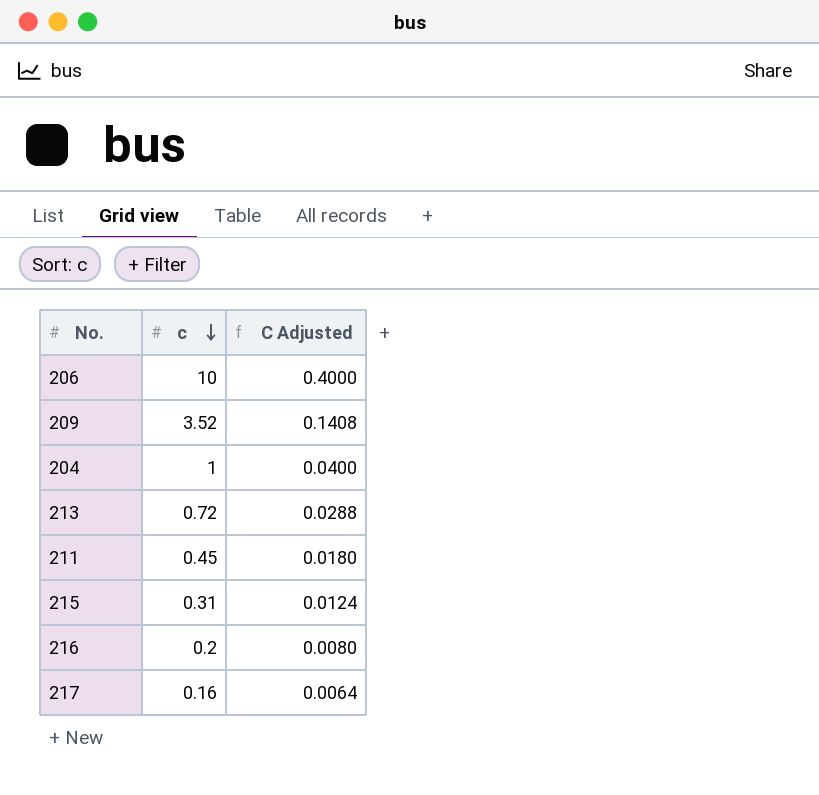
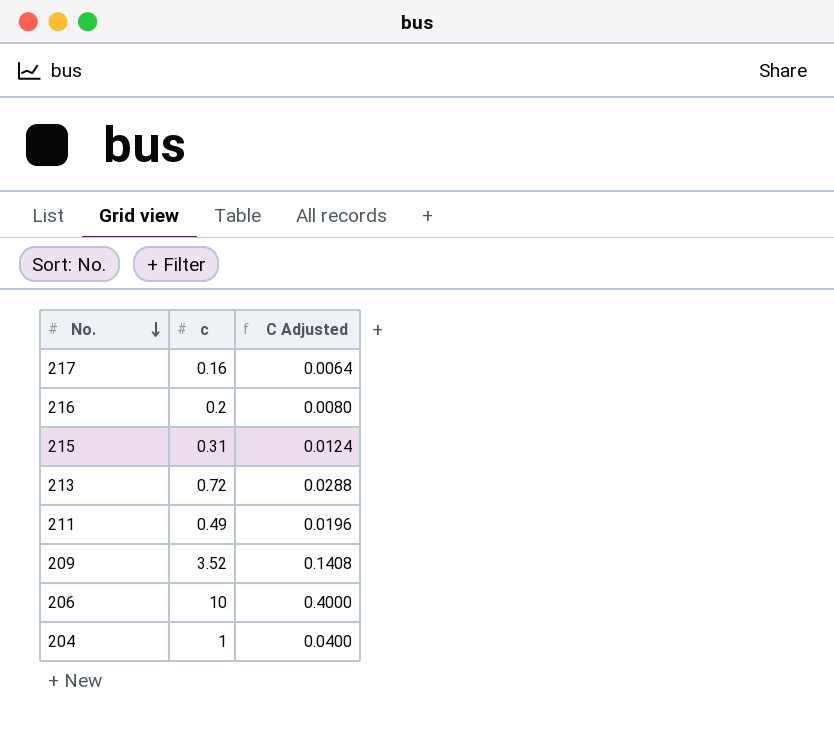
row order: c descending -> No. descending
211 | c: 0.45 -> 0.49
211 | C Adjusted: 0.0180 -> 0.0196

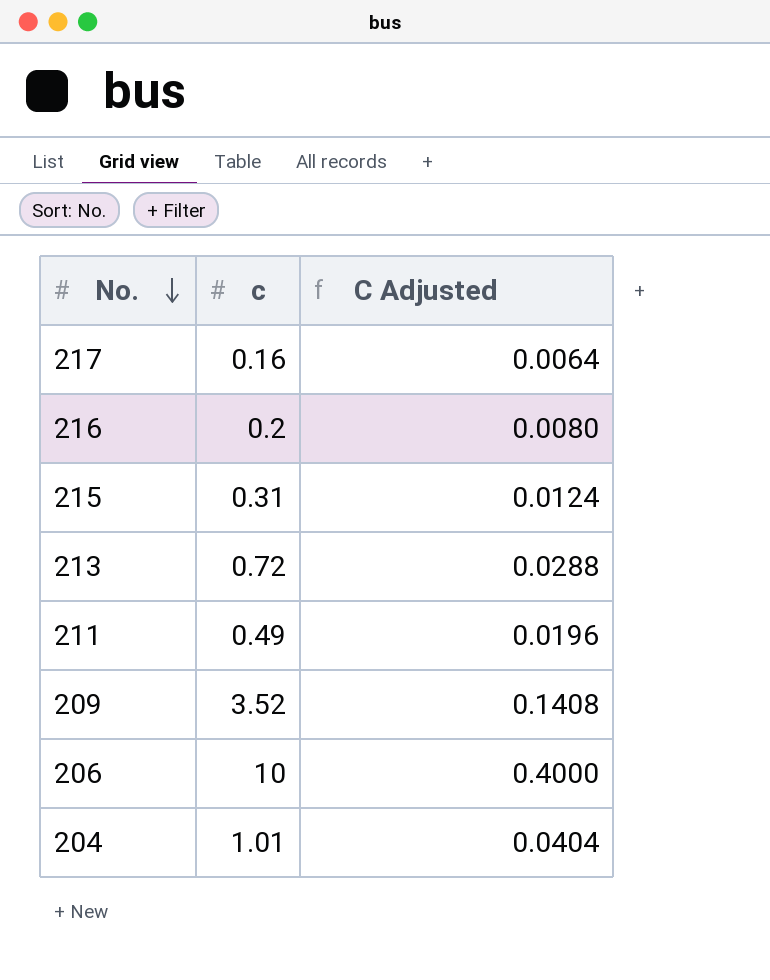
204 | c: 1 -> 1.01
204 | C Adjusted: 0.0400 -> 0.0404

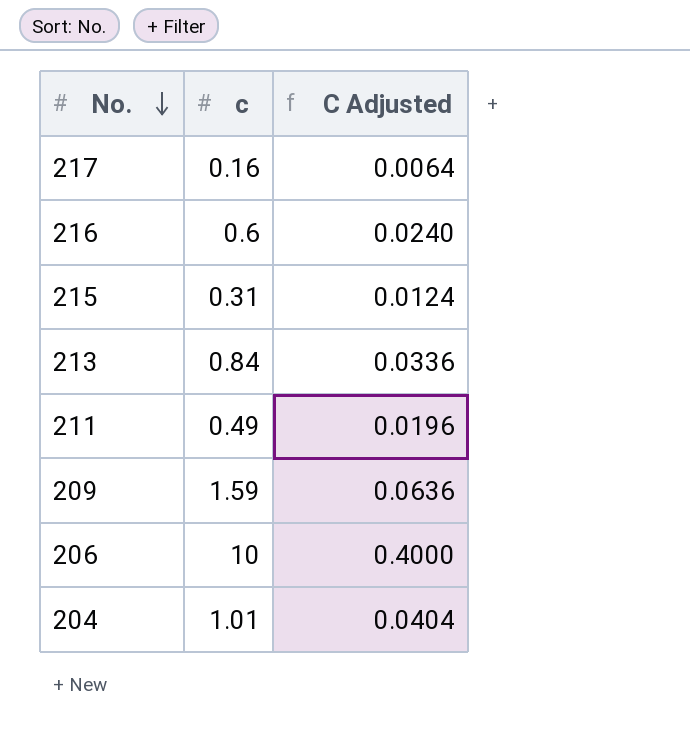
216 | c: 0.2 -> 0.6
216 | C Adjusted: 0.0080 -> 0.0240
213 | c: 0.72 -> 0.84
213 | C Adjusted: 0.0288 -> 0.0336
209 | c: 3.52 -> 1.59
209 | C Adjusted: 0.1408 -> 0.0636

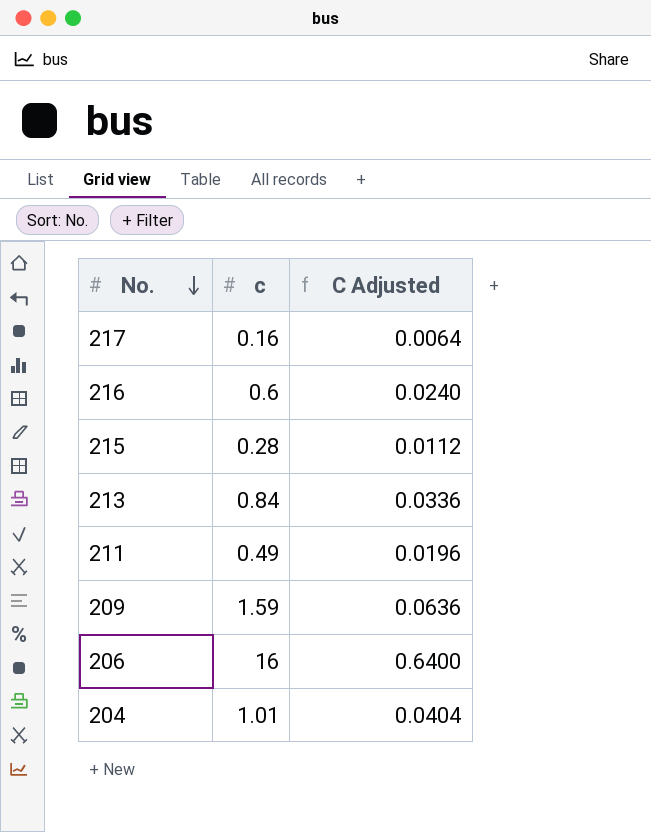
215 | c: 0.31 -> 0.28
215 | C Adjusted: 0.0124 -> 0.0112
206 | c: 10 -> 16
206 | C Adjusted: 0.4000 -> 0.6400

